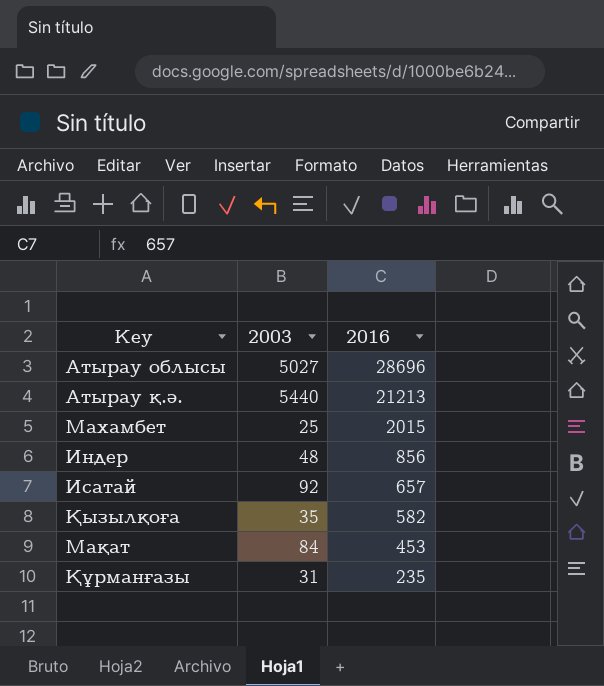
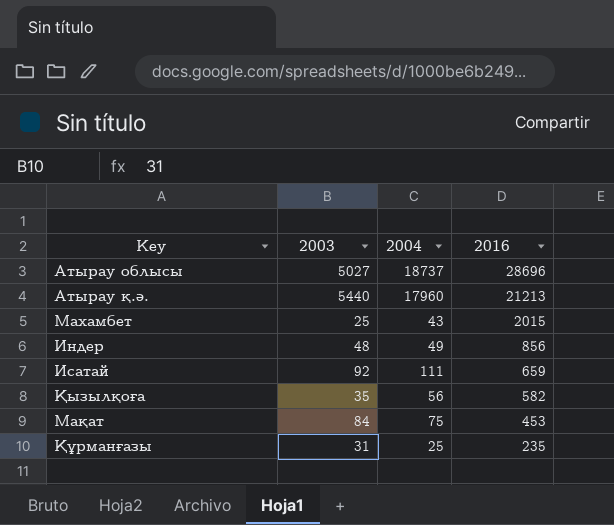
column 2004 | position: none -> 3
Исатай | 2016: 657 -> 659

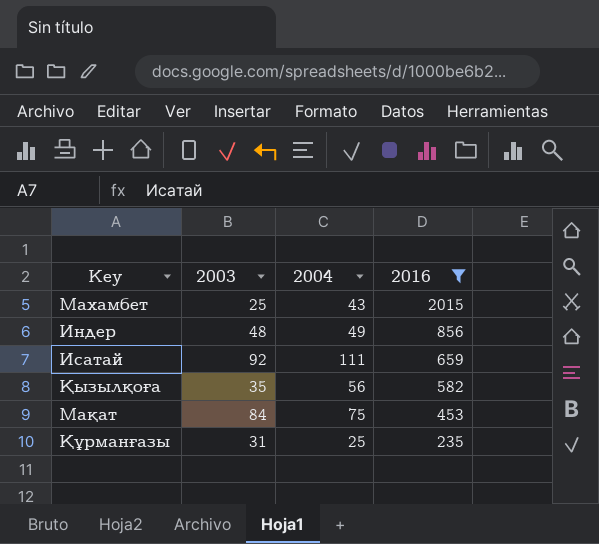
filter: none -> 2016 <= 2015

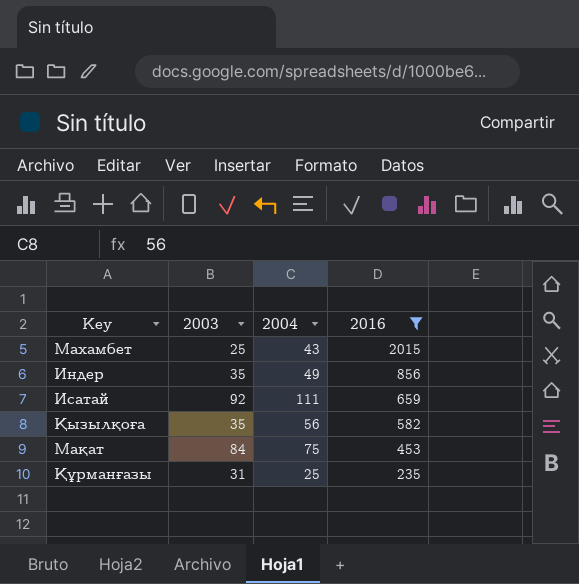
Индер | 2003: 48 -> 35

